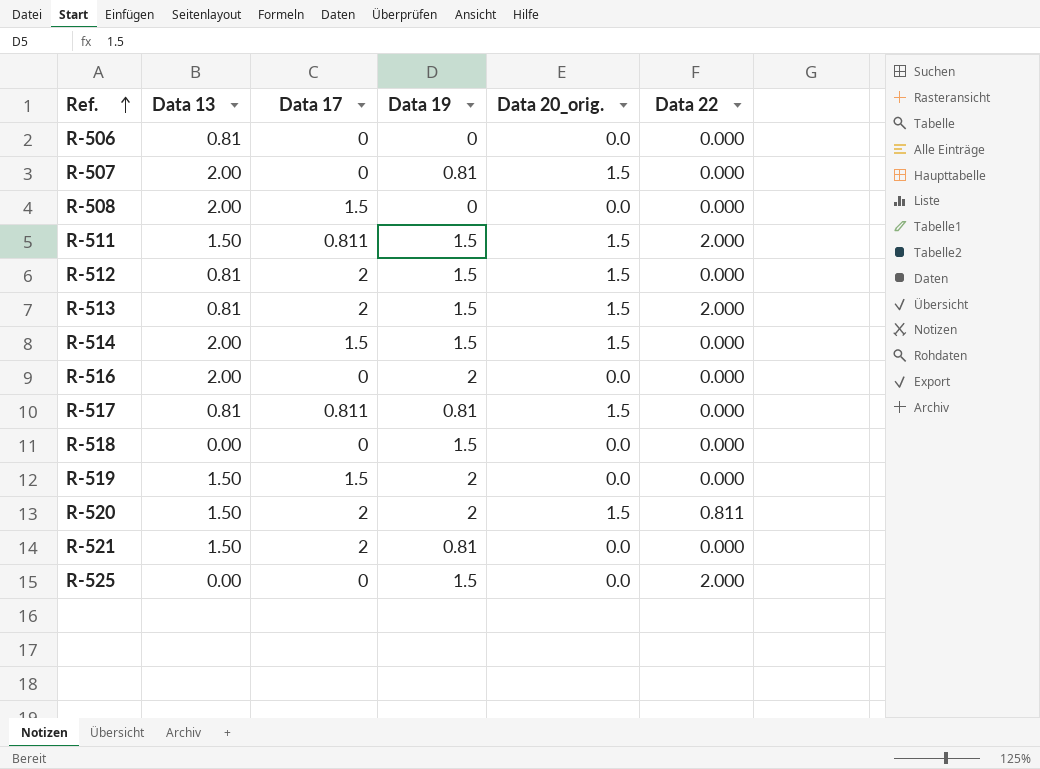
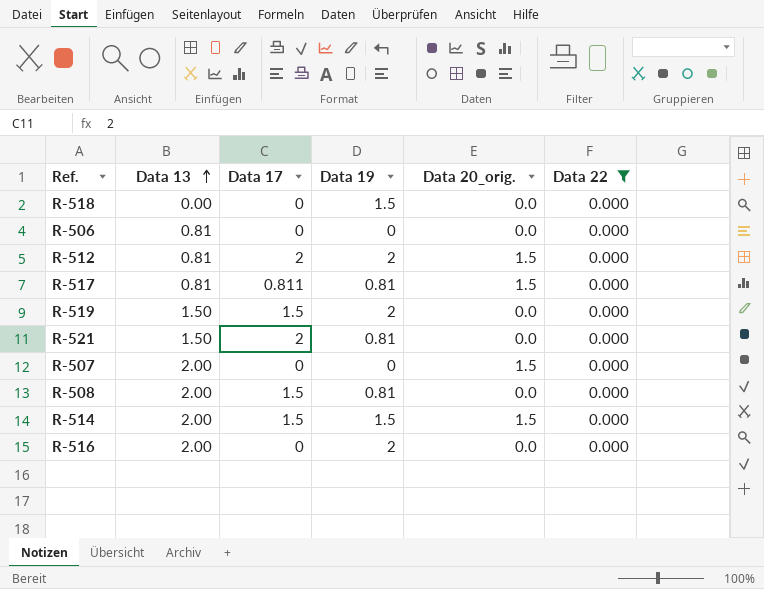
filter: none -> Data 22 = 0.000
row order: Ref. ascending -> Data 13 ascending
R-512 | Data 19: 1.5 -> 2
R-507 | Data 19: 0.81 -> 0
R-508 | Data 19: 0 -> 0.81

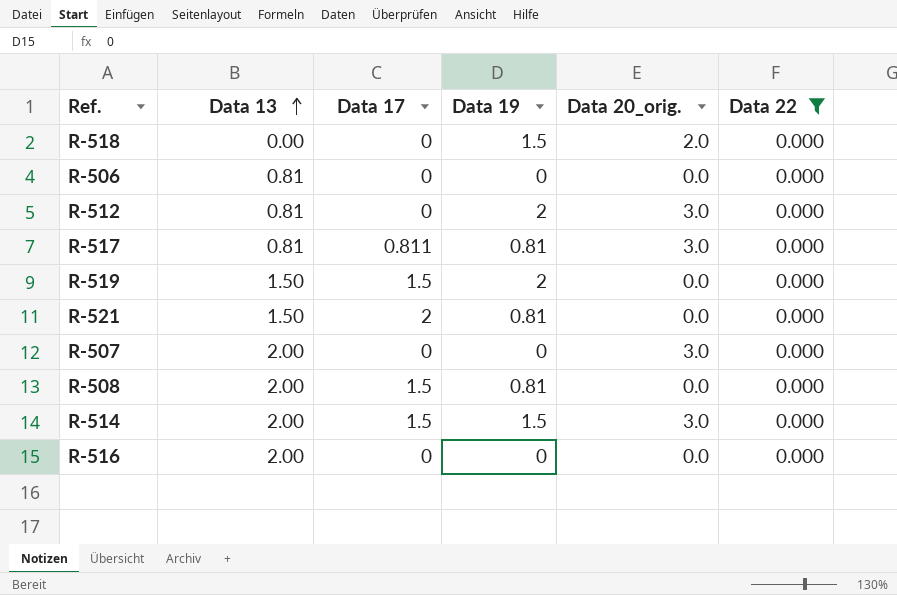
R-518 | Data 20_orig.: 0.0 -> 2.0
R-512 | Data 17: 2 -> 0
R-512 | Data 20_orig.: 1.5 -> 3.0
R-517 | Data 20_orig.: 1.5 -> 3.0
R-507 | Data 20_orig.: 1.5 -> 3.0
R-514 | Data 20_orig.: 1.5 -> 3.0
R-516 | Data 19: 2 -> 0

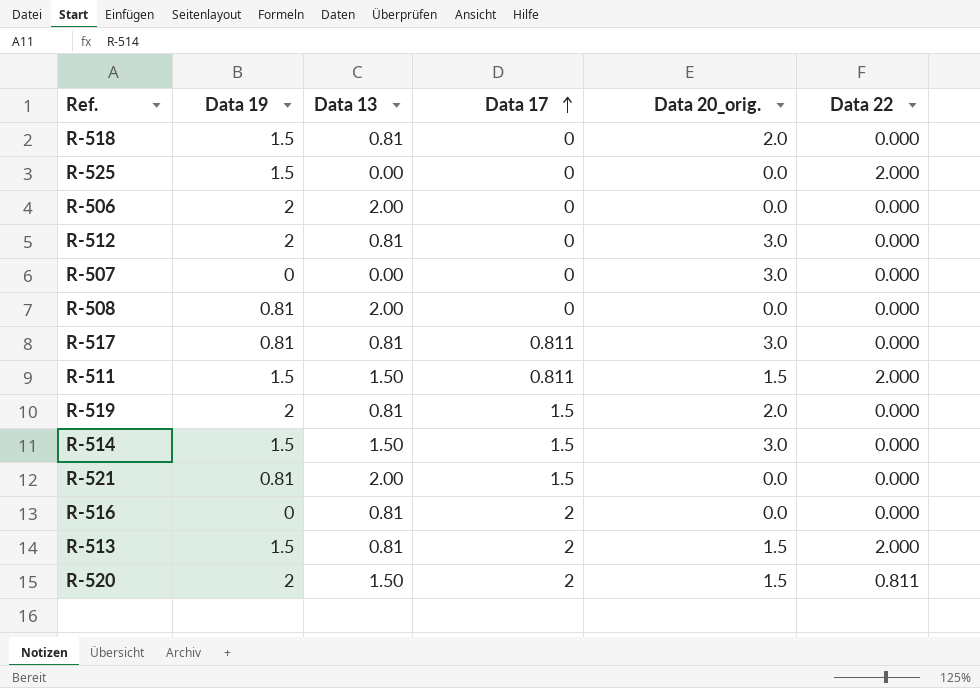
filter: Data 22 = 0.000 -> none
row order: Data 13 ascending -> Data 17 ascending
column Data 19 | position: 4 -> 2
R-518 | Data 13: 0.00 -> 0.81
R-506 | Data 19: 0 -> 2
R-506 | Data 13: 0.81 -> 2.00
R-507 | Data 13: 2.00 -> 0.00
R-508 | Data 17: 1.5 -> 0
R-519 | Data 13: 1.50 -> 0.81
R-519 | Data 20_orig.: 0.0 -> 2.0
R-514 | Data 13: 2.00 -> 1.50
R-521 | Data 13: 1.50 -> 2.00
R-521 | Data 17: 2 -> 1.5
R-516 | Data 13: 2.00 -> 0.81
R-516 | Data 17: 0 -> 2

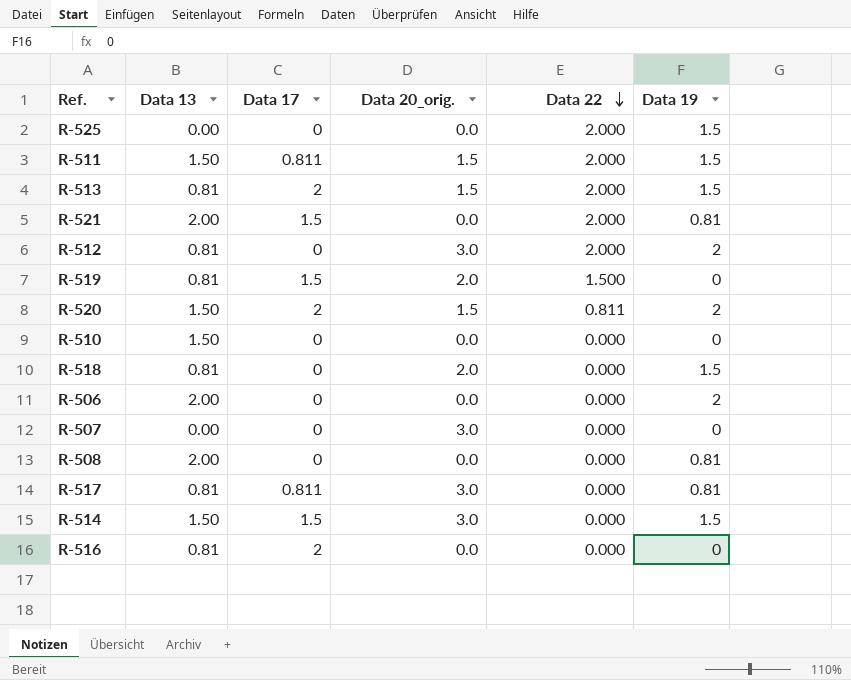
row order: Data 17 ascending -> Data 22 descending
column Data 19 | position: 2 -> 6
R-521 | Data 22: 0.000 -> 2.000
R-512 | Data 22: 0.000 -> 2.000
R-519 | Data 22: 0.000 -> 1.500
R-519 | Data 19: 2 -> 0
row R-510: none -> 1.50 | 0 | 0.0 | 0.000 | 0

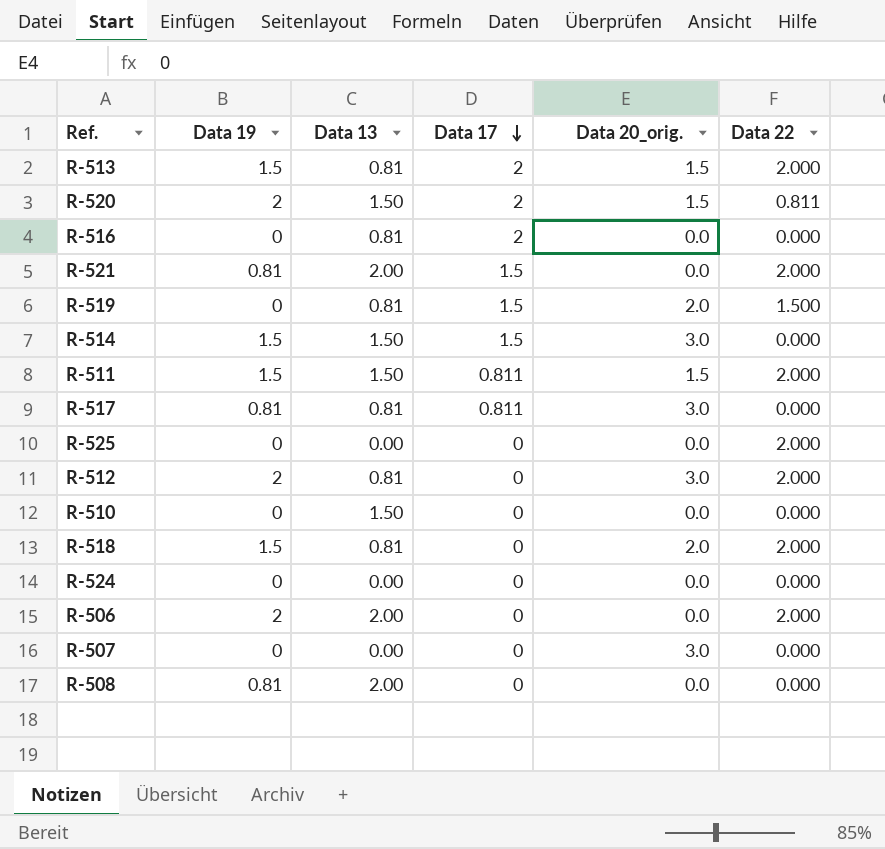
row order: Data 22 descending -> Data 17 descending
column Data 19 | position: 6 -> 2
R-525 | Data 19: 1.5 -> 0
R-518 | Data 22: 0.000 -> 2.000
row R-524: none -> 0 | 0.00 | 0 | 0.0 | 0.000
R-506 | Data 22: 0.000 -> 2.000

